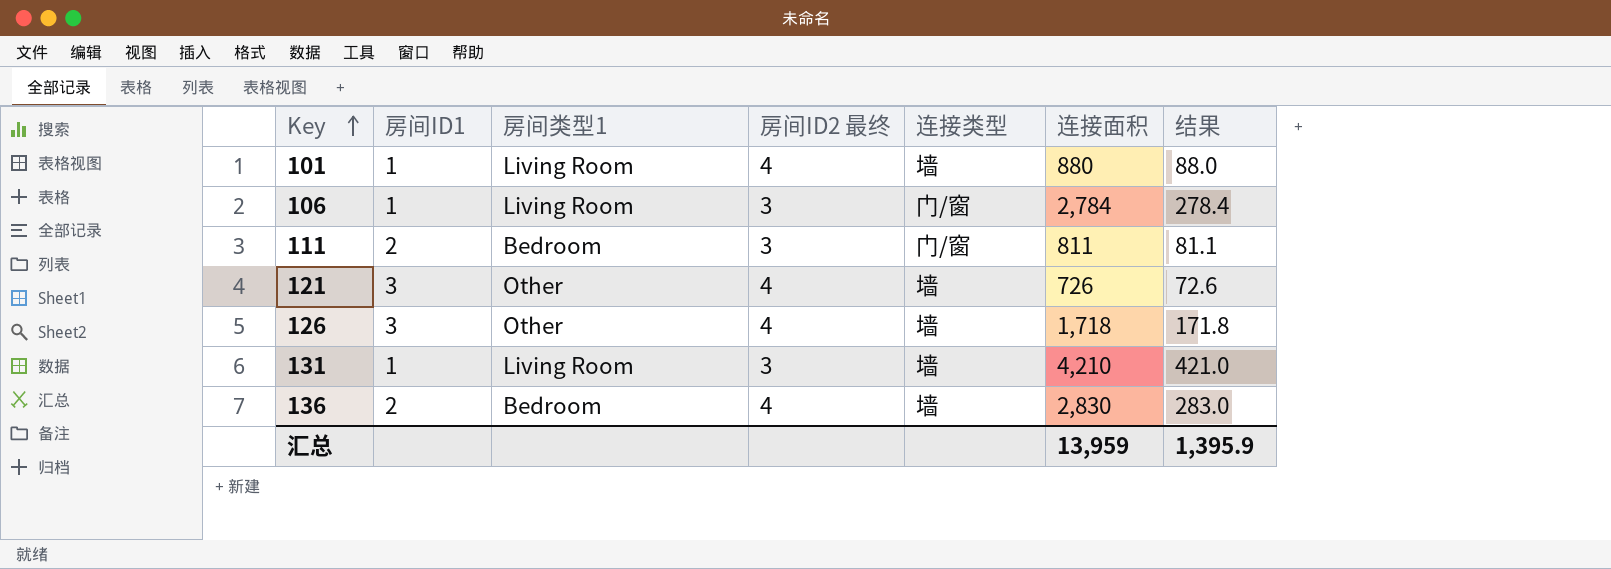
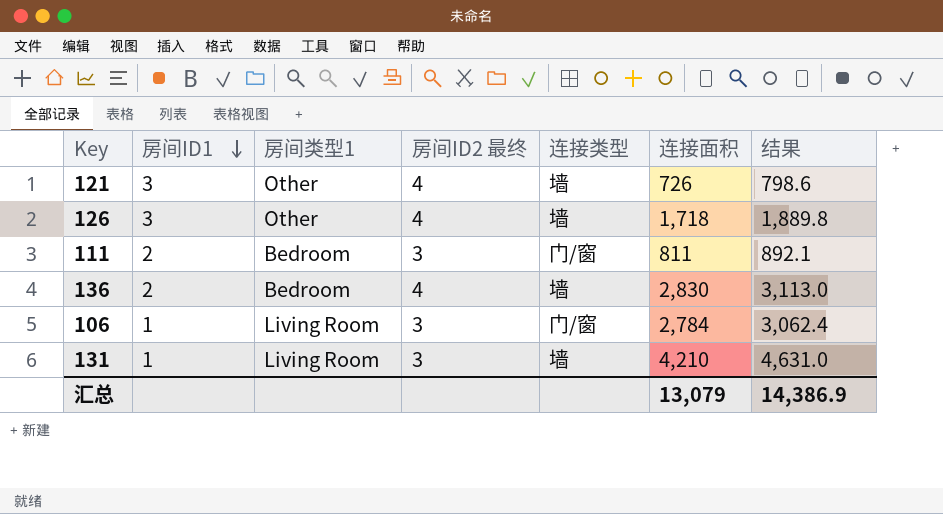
row order: Key ascending -> 房间ID1 descending
column 结果 | formula: [连接面积] * 0.1 -> [连接面积] * 1.1
row 101: 1 | Living Room | 4 | 墙 | 880 | 88.0 -> none
汇总 | 连接面积: 13,959 -> 13,079
汇总 | 结果: 1,395.9 -> 14,386.9

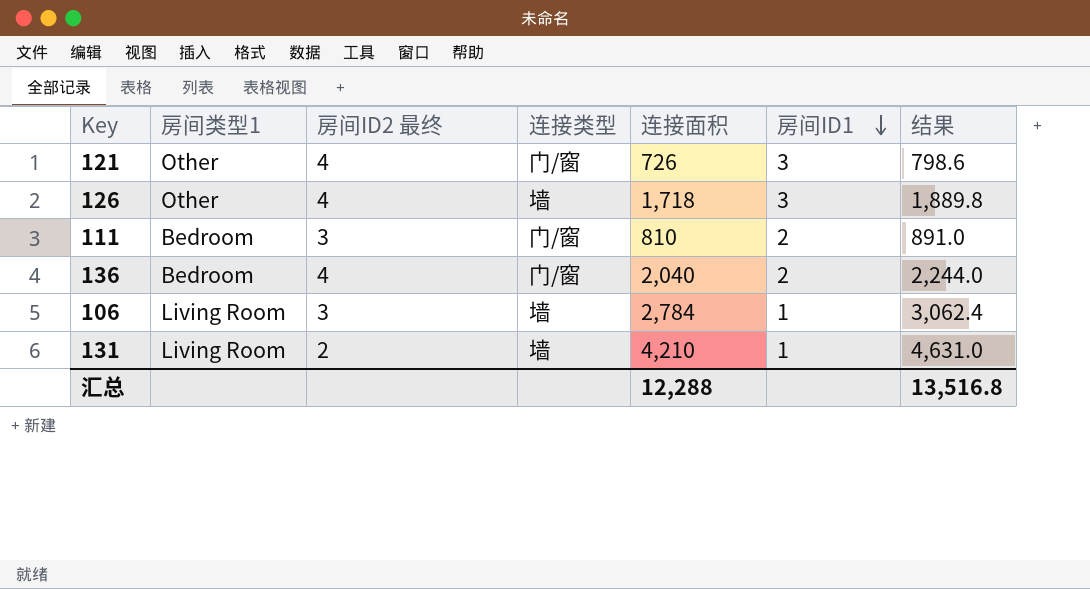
column 房间ID1 | position: 2 -> 6
121 | 连接类型: 墙 -> 门/窗
111 | 连接面积: 811 -> 810
111 | 结果: 892.1 -> 891.0
136 | 连接类型: 墙 -> 门/窗
136 | 连接面积: 2,830 -> 2,040
136 | 结果: 3,113.0 -> 2,244.0
106 | 连接类型: 门/窗 -> 墙
131 | 房间ID2 最终: 3 -> 2
汇总 | 连接面积: 13,079 -> 12,288
汇总 | 结果: 14,386.9 -> 13,516.8

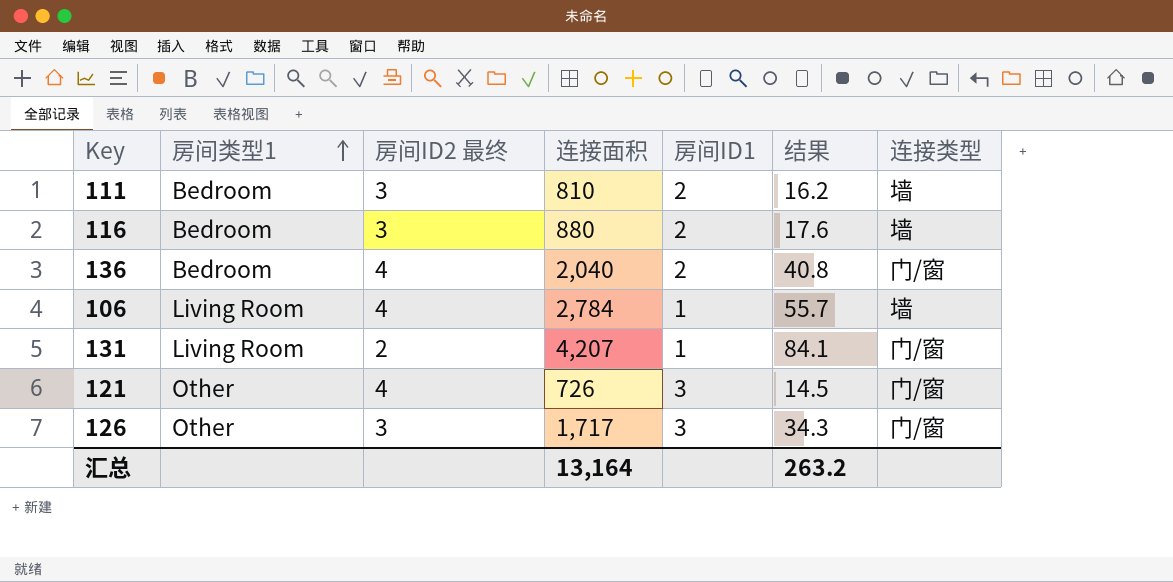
row order: 房间ID1 descending -> 房间类型1 ascending
column 结果 | formula: [连接面积] * 1.1 -> [连接面积] * 0.02
column 连接类型 | position: 4 -> 7
111 | 连接类型: 门/窗 -> 墙
row 116: none -> Bedroom | 3 | 880 | 2 | 17.6 | 墙
106 | 房间ID2 最终: 3 -> 4
131 | 连接面积: 4,210 -> 4,207
131 | 连接类型: 墙 -> 门/窗
126 | 房间ID2 最终: 4 -> 3
126 | 连接面积: 1,718 -> 1,717
126 | 连接类型: 墙 -> 门/窗
汇总 | 连接面积: 12,288 -> 13,164
汇总 | 结果: 13,516.8 -> 263.2

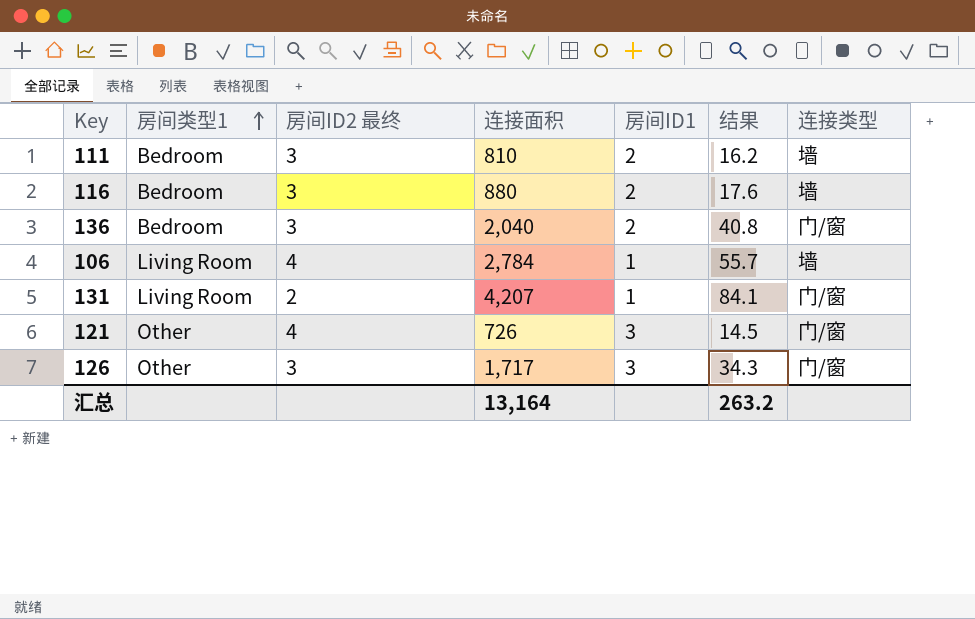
136 | 房间ID2 最终: 4 -> 3

